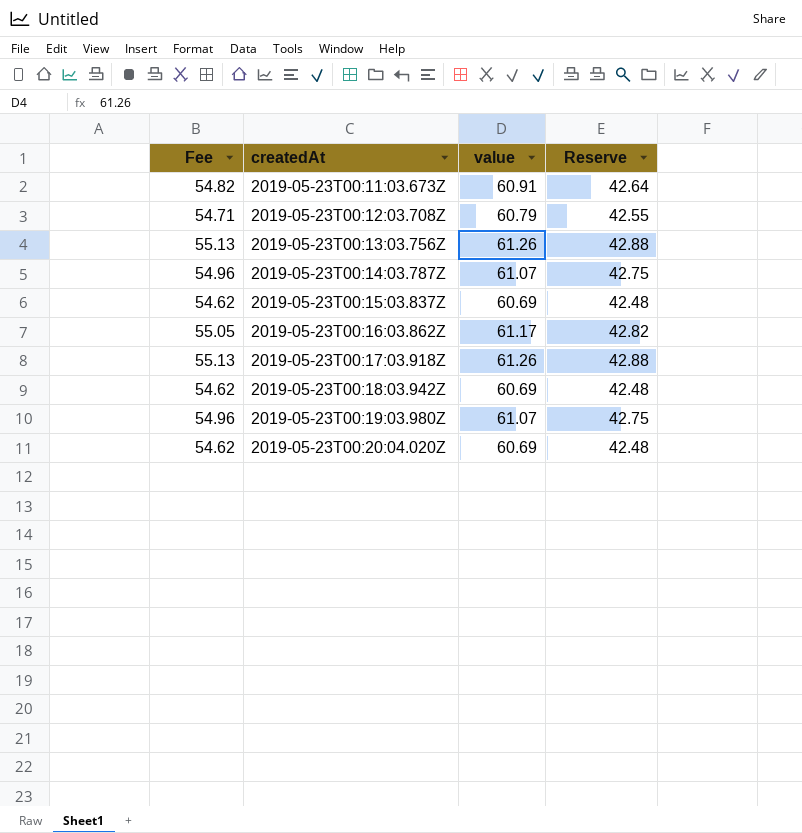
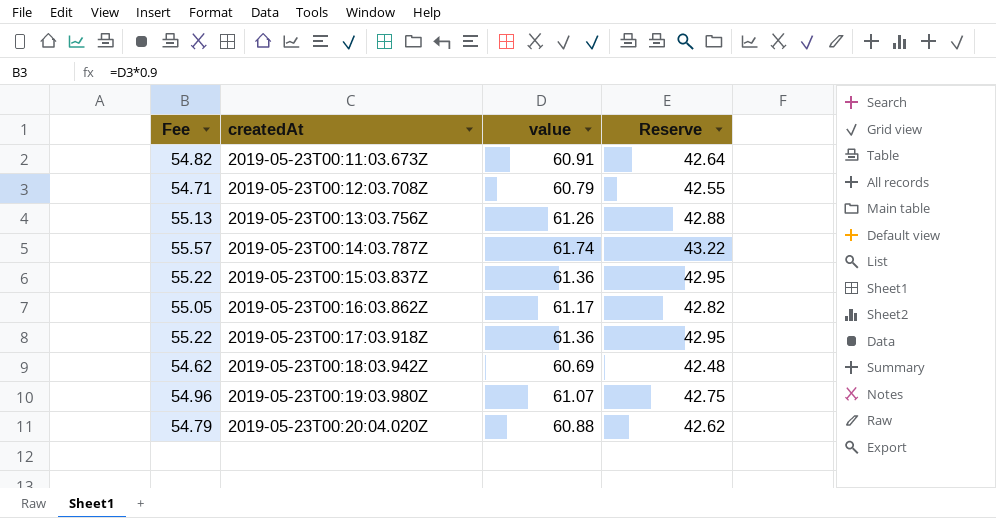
2019-05-23T00:14:03.787Z | Fee: 54.96 -> 55.57
2019-05-23T00:14:03.787Z | value: 61.07 -> 61.74
2019-05-23T00:14:03.787Z | Reserve: 42.75 -> 43.22
2019-05-23T00:15:03.837Z | Fee: 54.62 -> 55.22
2019-05-23T00:15:03.837Z | value: 60.69 -> 61.36
2019-05-23T00:15:03.837Z | Reserve: 42.48 -> 42.95
2019-05-23T00:17:03.918Z | Fee: 55.13 -> 55.22
2019-05-23T00:17:03.918Z | value: 61.26 -> 61.36
2019-05-23T00:17:03.918Z | Reserve: 42.88 -> 42.95
2019-05-23T00:20:04.020Z | Fee: 54.62 -> 54.79
2019-05-23T00:20:04.020Z | value: 60.69 -> 60.88
2019-05-23T00:20:04.020Z | Reserve: 42.48 -> 42.62

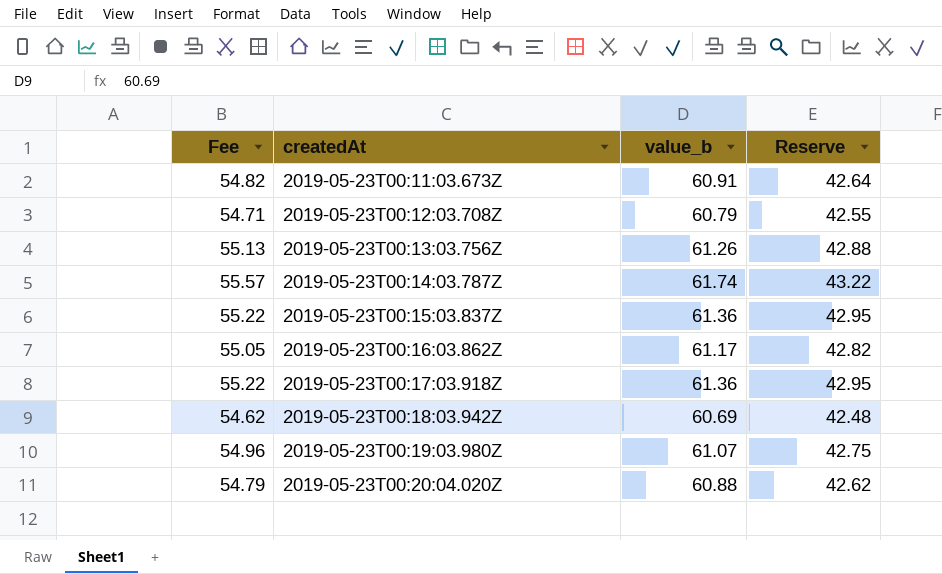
column name: value -> value_b

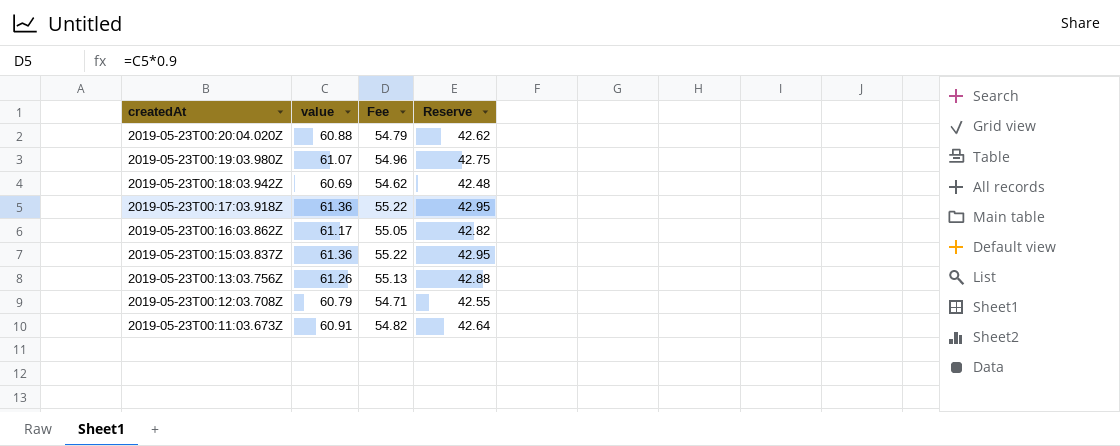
row order: createdAt ascending -> createdAt descending
column name: value_b -> value
column Fee | position: 1 -> 3
row 2019-05-23T00:14:03.787Z: 55.57 | 61.74 | 43.22 -> none

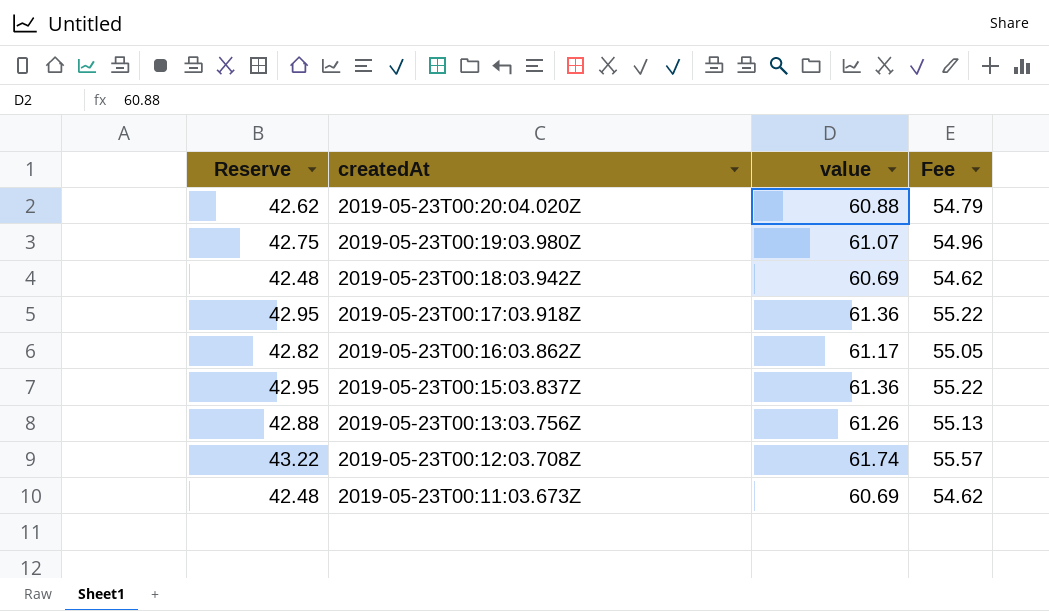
column Reserve | position: 4 -> 1
2019-05-23T00:12:03.708Z | Reserve: 42.55 -> 43.22
2019-05-23T00:12:03.708Z | value: 60.79 -> 61.74
2019-05-23T00:12:03.708Z | Fee: 54.71 -> 55.57
2019-05-23T00:11:03.673Z | Reserve: 42.64 -> 42.48
2019-05-23T00:11:03.673Z | value: 60.91 -> 60.69
2019-05-23T00:11:03.673Z | Fee: 54.82 -> 54.62

